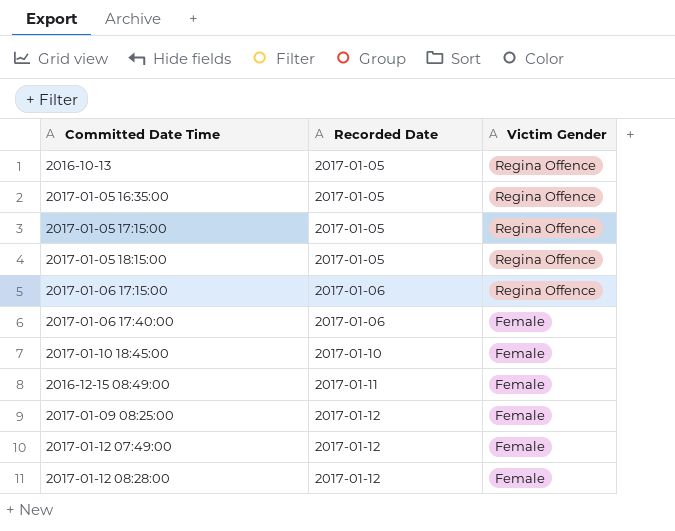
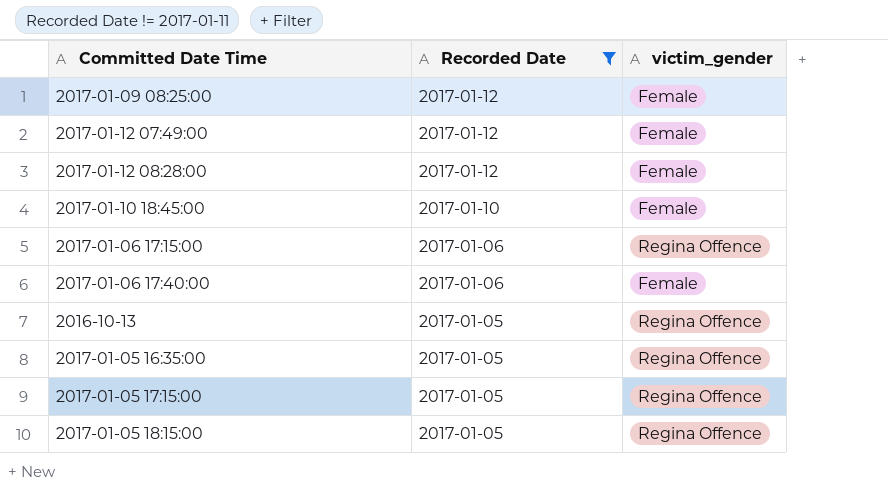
filter: none -> Recorded Date != 2017-01-11
row order: Recorded Date ascending -> Recorded Date descending
column name: Victim Gender -> victim_gender

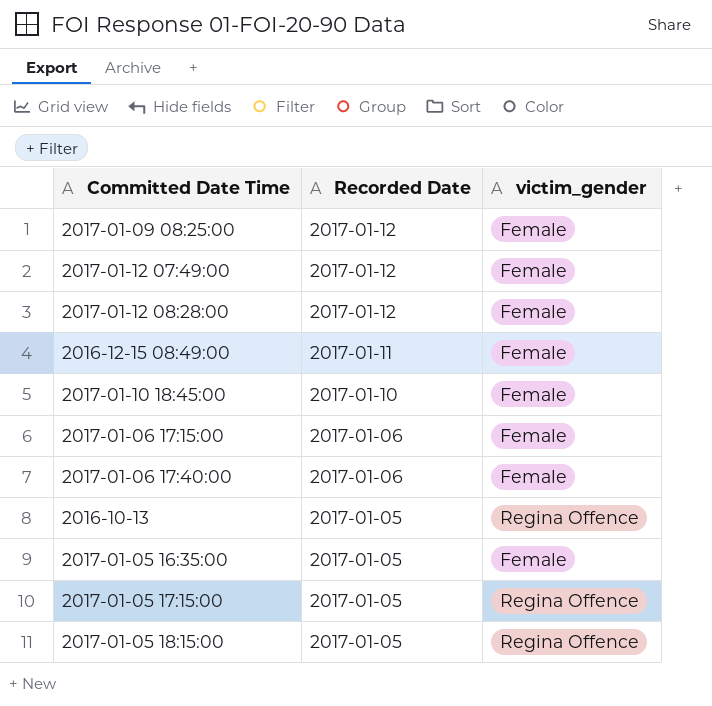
filter: Recorded Date != 2017-01-11 -> none
2017-01-06 17:15:00 | victim_gender: Regina Offence -> Female
2017-01-05 16:35:00 | victim_gender: Regina Offence -> Female

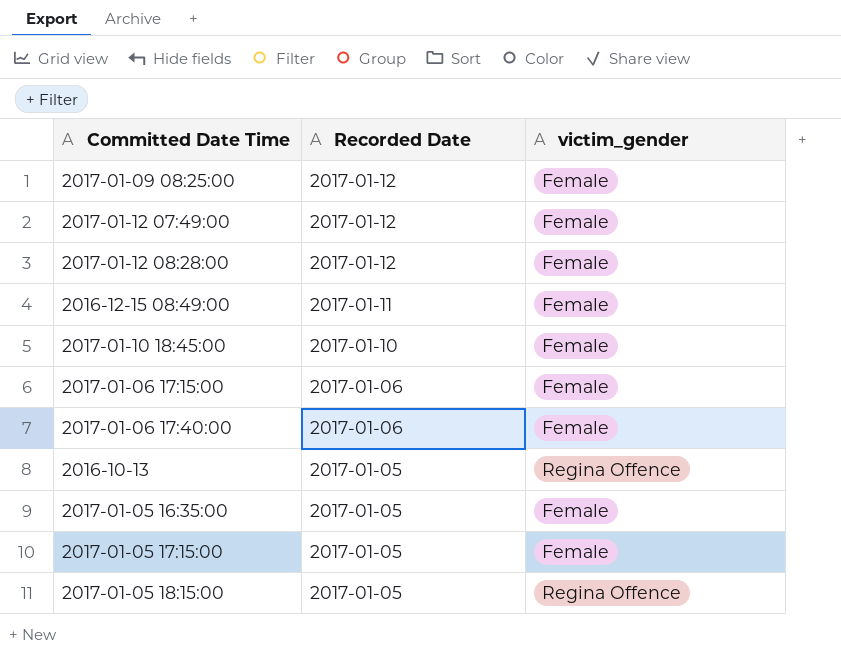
2017-01-05 17:15:00 | victim_gender: Regina Offence -> Female

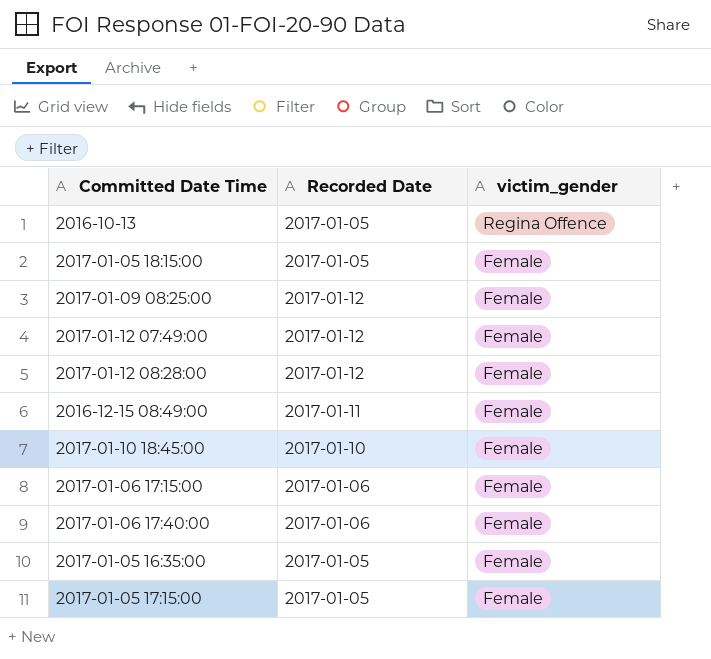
row order: Recorded Date descending -> victim_gender descending
2017-01-05 18:15:00 | victim_gender: Regina Offence -> Female

